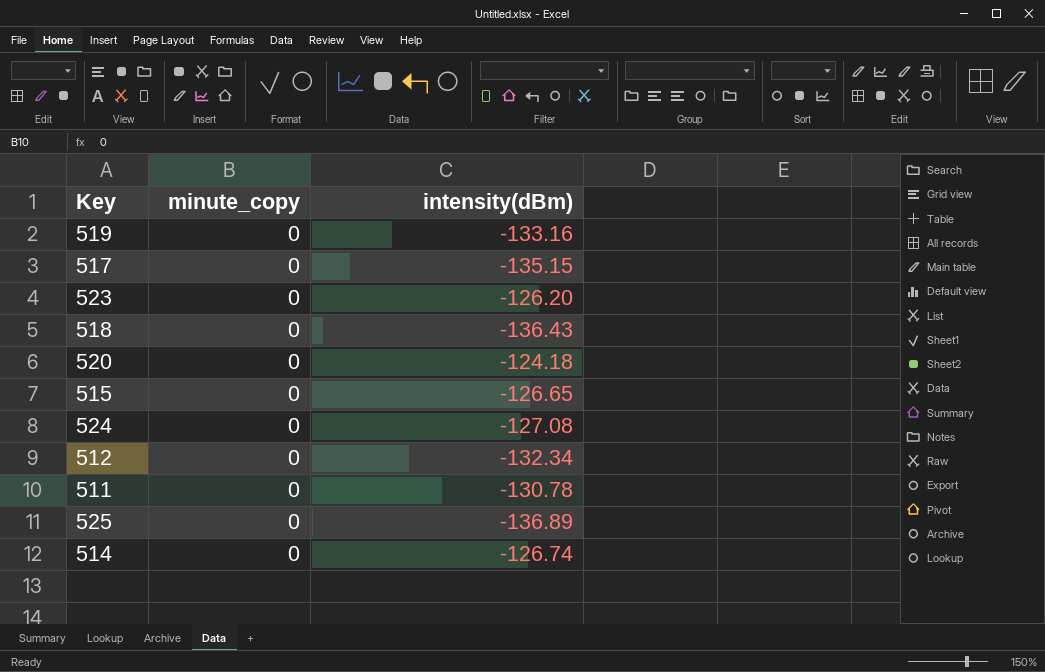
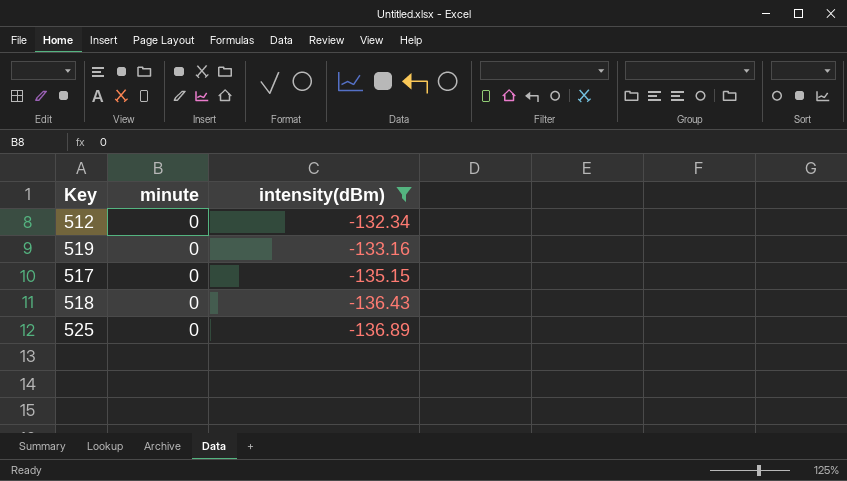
filter: none -> intensity(dBm) <= -132.34
row order: none -> intensity(dBm) descending
column name: minute_copy -> minute

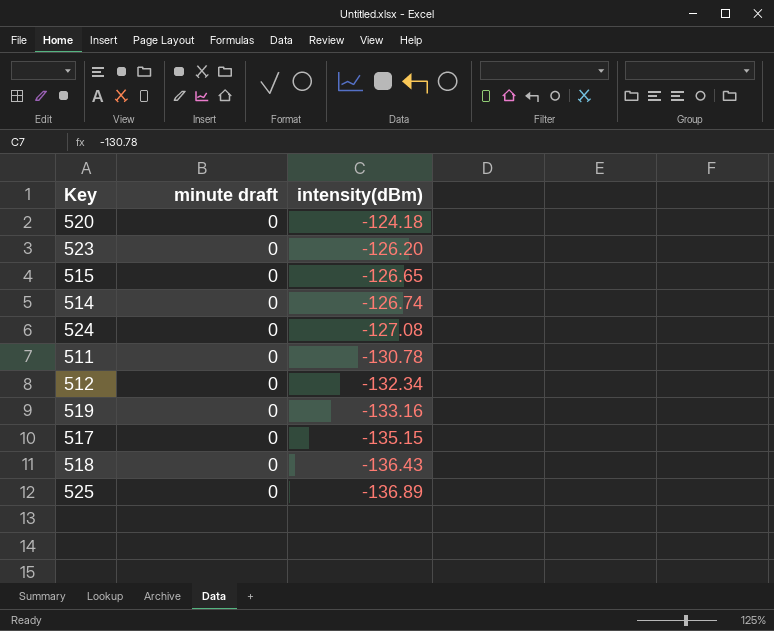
filter: intensity(dBm) <= -132.34 -> none
column name: minute -> minute draft

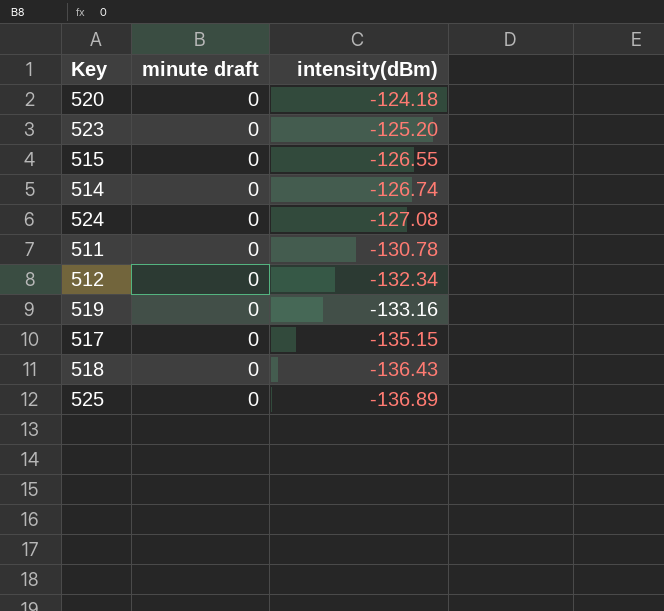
523 | intensity(dBm): -126.20 -> -125.20
515 | intensity(dBm): -126.65 -> -126.55

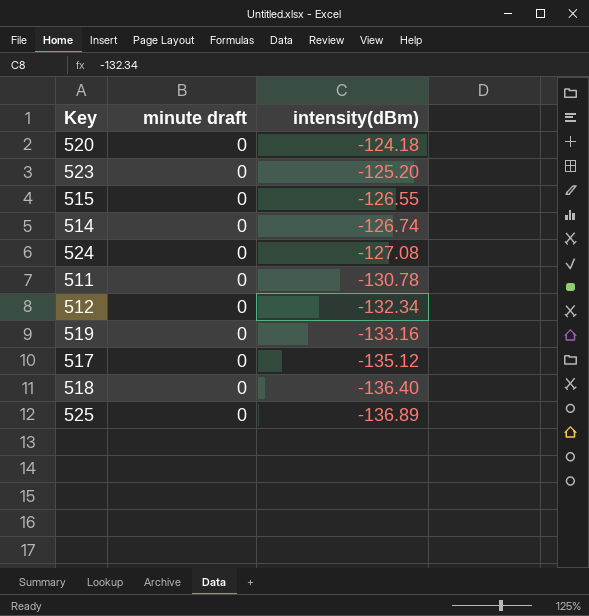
517 | intensity(dBm): -135.15 -> -135.12
518 | intensity(dBm): -136.43 -> -136.40

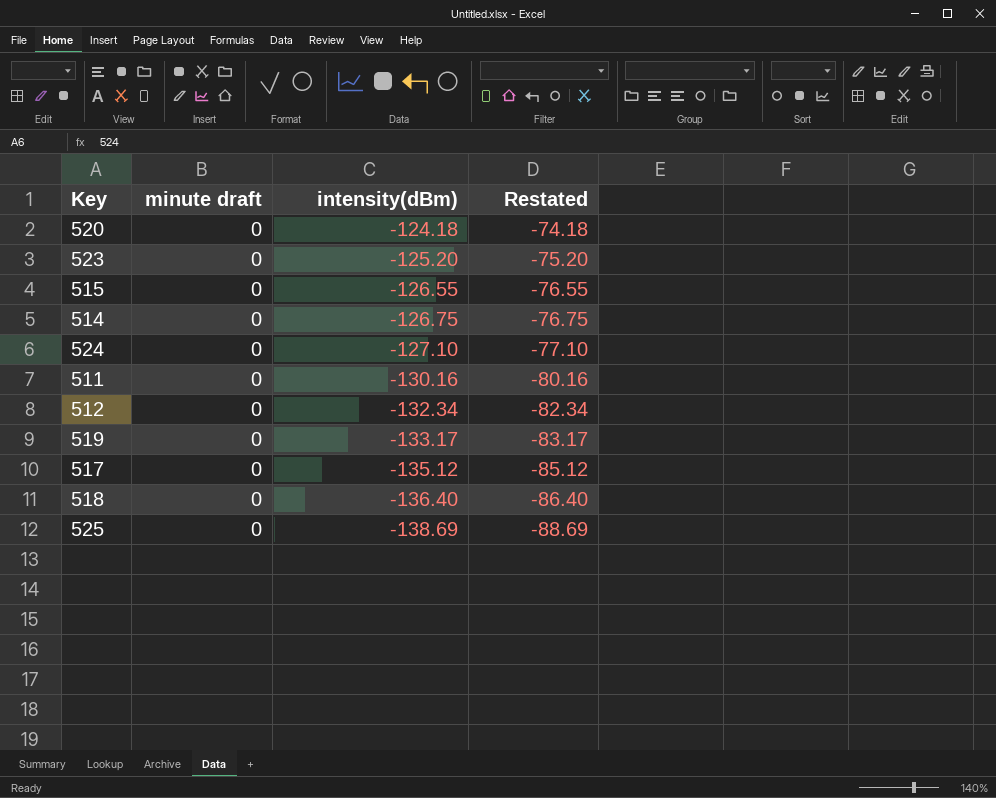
column Restated | formula: none -> [intensity(dBm)] + 50
514 | intensity(dBm): -126.74 -> -126.75
524 | intensity(dBm): -127.08 -> -127.10
511 | intensity(dBm): -130.78 -> -130.16
519 | intensity(dBm): -133.16 -> -133.17
525 | intensity(dBm): -136.89 -> -138.69

